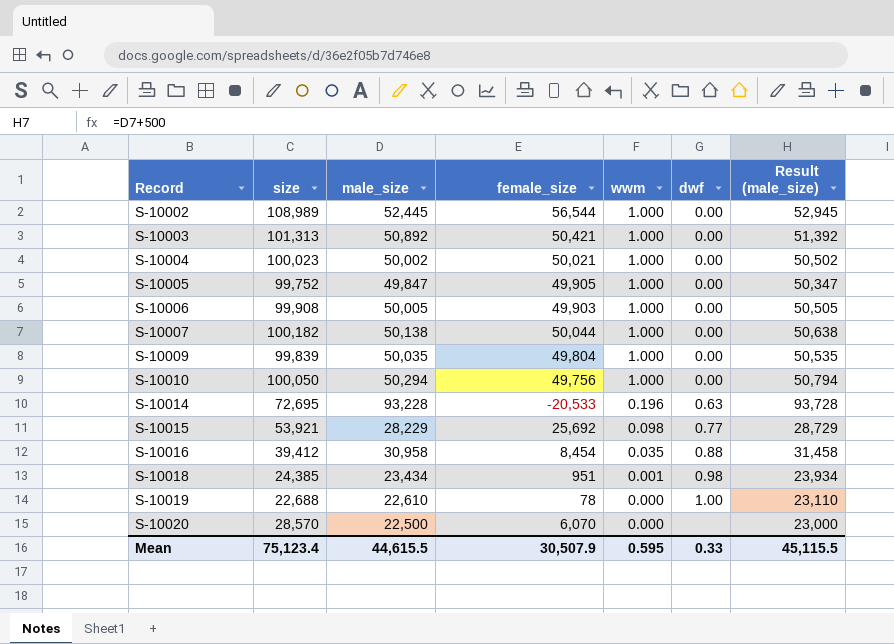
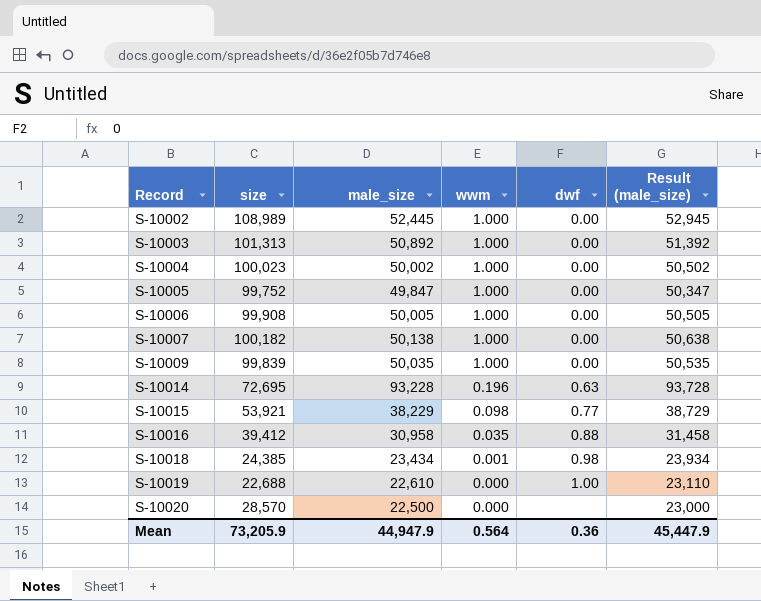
column female_size | formula: [size] - [male_size] -> none
row S-10010: 100,050 | 50,294 | 49,756 | 1.000 | 0.00 | 50,794 -> none
S-10015 | male_size: 28,229 -> 38,229
S-10015 | Result (male_size): 28,729 -> 38,729
Mean | size: 75,123.4 -> 73,205.9
Mean | male_size: 44,615.5 -> 44,947.9
Mean | wwm: 0.595 -> 0.564
Mean | dwf: 0.33 -> 0.36
Mean | Result (male_size): 45,115.5 -> 45,447.9

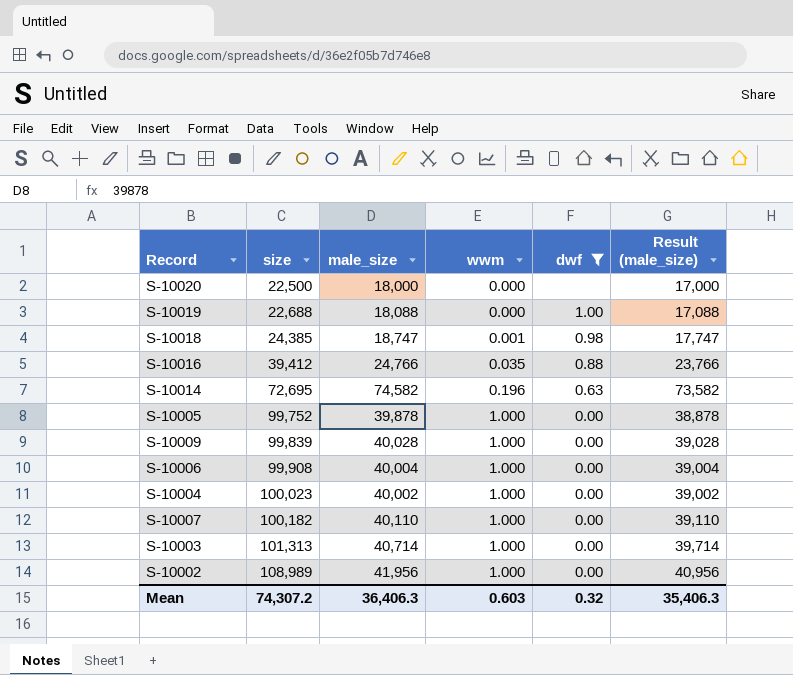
filter: none -> dwf != 0.77
row order: Record ascending -> size ascending
column Result (male_size) | formula: [male_size] + 500 -> [male_size] - 1000
S-10020 | size: 28,570 -> 22,500
S-10020 | male_size: 22,500 -> 18,000
S-10019 | male_size: 22,610 -> 18,088
S-10018 | male_size: 23,434 -> 18,747
S-10016 | male_size: 30,958 -> 24,766
S-10014 | male_size: 93,228 -> 74,582
S-10005 | male_size: 49,847 -> 39,878
S-10009 | male_size: 50,035 -> 40,028
S-10006 | male_size: 50,005 -> 40,004
S-10004 | male_size: 50,002 -> 40,002
S-10007 | male_size: 50,138 -> 40,110
S-10003 | male_size: 50,892 -> 40,714
S-10002 | male_size: 52,445 -> 41,956
Mean | size: 73,205.9 -> 74,307.2
Mean | male_size: 44,947.9 -> 36,406.3
Mean | wwm: 0.564 -> 0.603
Mean | dwf: 0.36 -> 0.32
Mean | Result (male_size): 45,447.9 -> 35,406.3

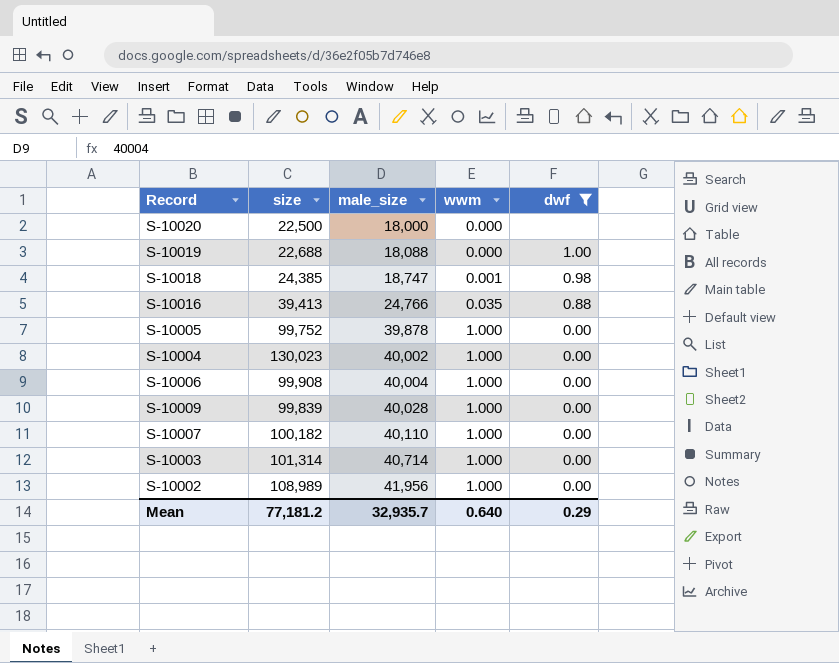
row order: size ascending -> male_size ascending
column Result (male_size) | formula: [male_size] - 1000 -> none
row S-10014: 72,695 | 74,582 | 0.196 | 0.63 | 73,582 -> none
S-10016 | size: 39,412 -> 39,413
S-10004 | size: 100,023 -> 130,023
S-10003 | size: 101,313 -> 101,314
Mean | size: 74,307.2 -> 77,181.2
Mean | male_size: 36,406.3 -> 32,935.7
Mean | wwm: 0.603 -> 0.640
Mean | dwf: 0.32 -> 0.29

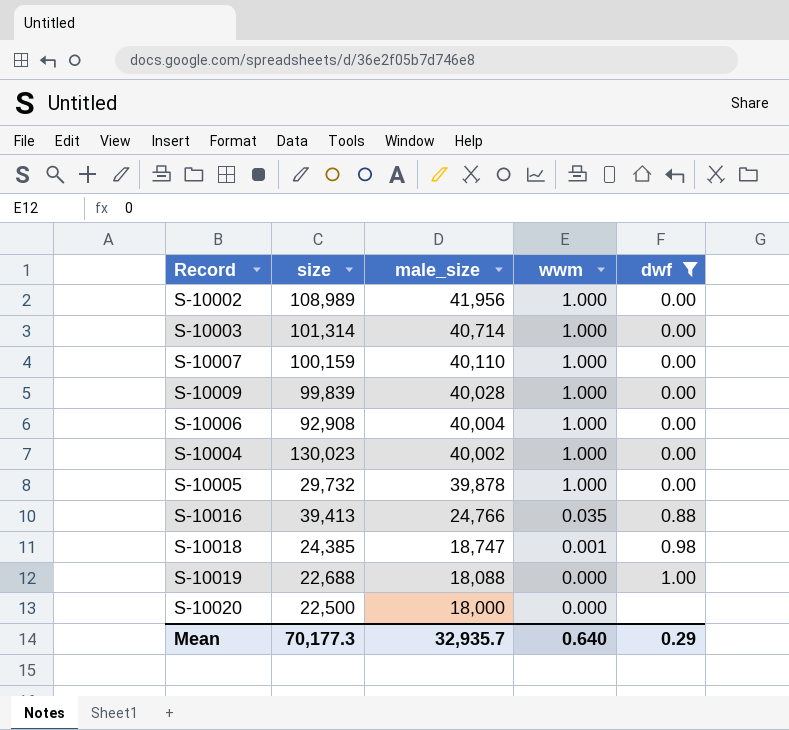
row order: male_size ascending -> male_size descending
S-10007 | size: 100,182 -> 100,159
S-10006 | size: 99,908 -> 92,908
S-10005 | size: 99,752 -> 29,732
Mean | size: 77,181.2 -> 70,177.3

